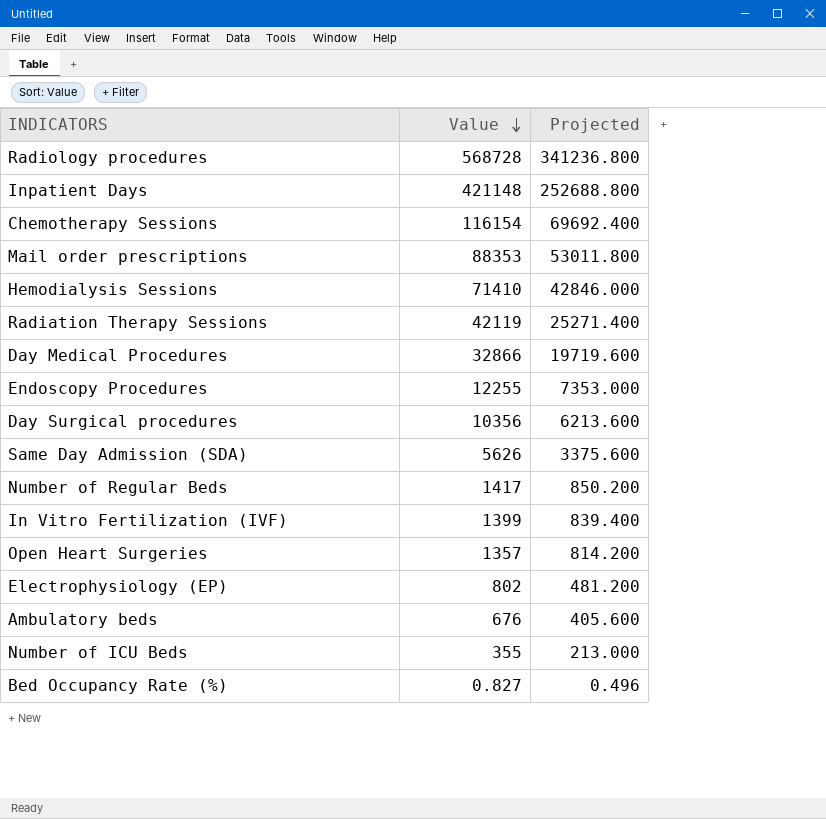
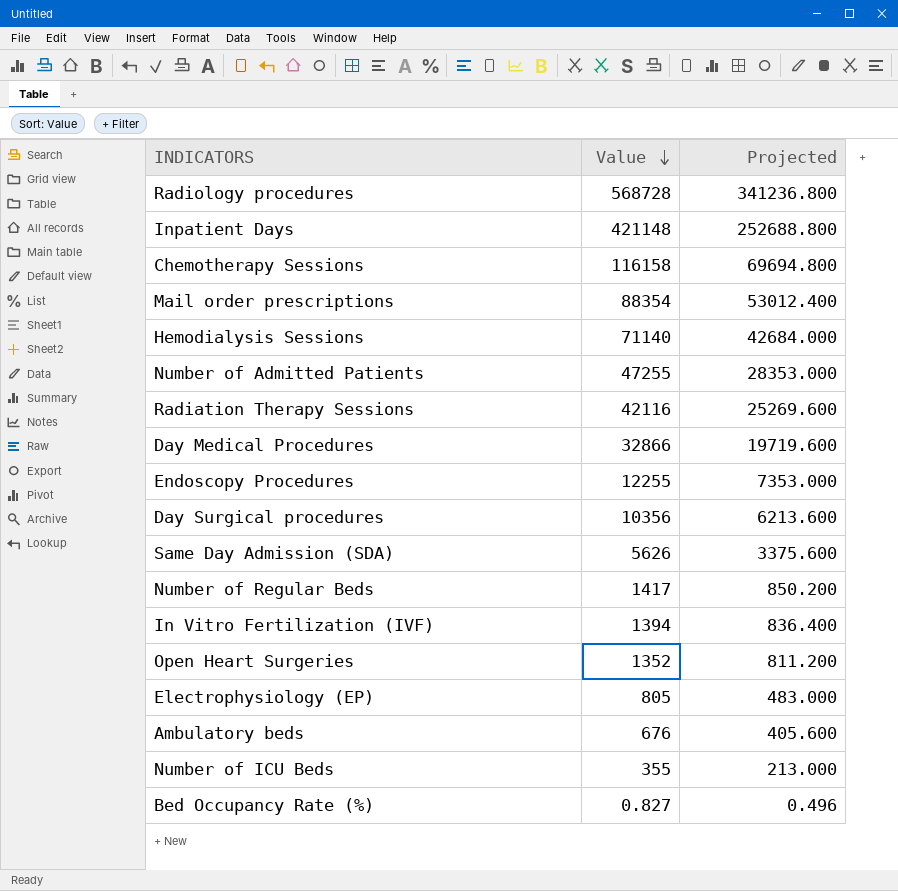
Chemotherapy Sessions | Value: 116154 -> 116158
Chemotherapy Sessions | Projected: 69692.400 -> 69694.800
Mail order prescriptions | Value: 88353 -> 88354
Mail order prescriptions | Projected: 53011.800 -> 53012.400
Hemodialysis Sessions | Value: 71410 -> 71140
Hemodialysis Sessions | Projected: 42846.000 -> 42684.000
row Number of Admitted Patients: none -> 47255 | 28353.000
Radiation Therapy Sessions | Value: 42119 -> 42116
Radiation Therapy Sessions | Projected: 25271.400 -> 25269.600
In Vitro Fertilization (IVF) | Value: 1399 -> 1394
In Vitro Fertilization (IVF) | Projected: 839.400 -> 836.400
Open Heart Surgeries | Value: 1357 -> 1352
Open Heart Surgeries | Projected: 814.200 -> 811.200
Electrophysiology (EP) | Value: 802 -> 805
Electrophysiology (EP) | Projected: 481.200 -> 483.000

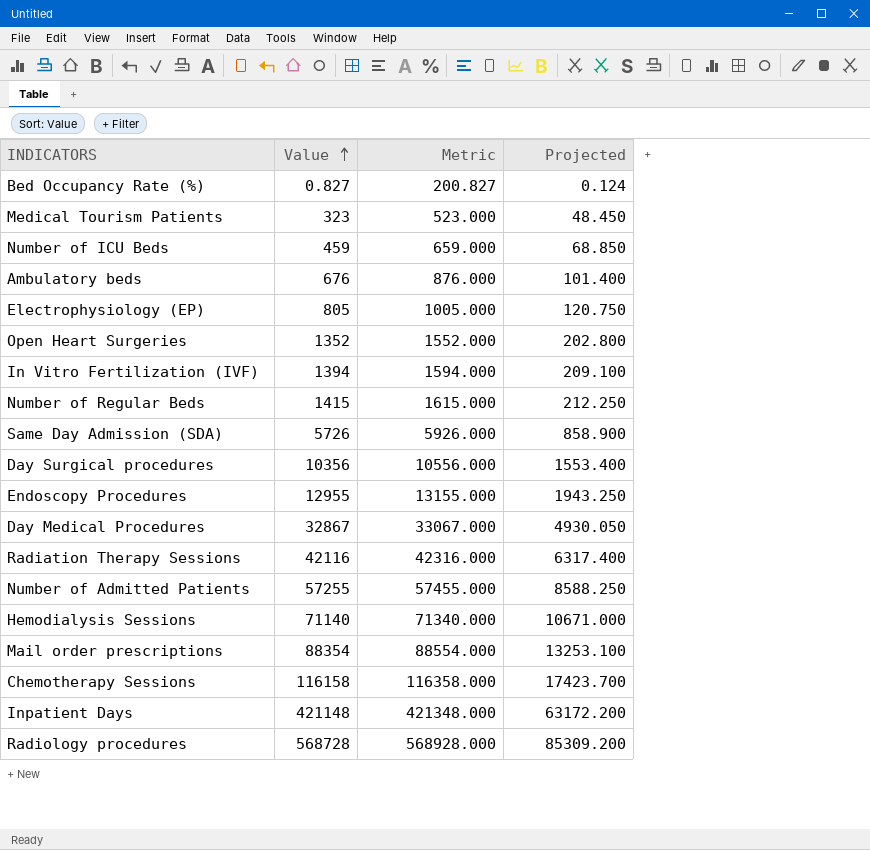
row order: Value descending -> Value ascending
column Metric | formula: none -> [Value] + 200
column Projected | formula: [Value] * 0.6 -> [Value] * 0.15
row Medical Tourism Patients: none -> 323 | 523.000 | 48.450
Number of ICU Beds | Value: 355 -> 459
Number of Regular Beds | Value: 1417 -> 1415
Same Day Admission (SDA) | Value: 5626 -> 5726
Endoscopy Procedures | Value: 12255 -> 12955
Day Medical Procedures | Value: 32866 -> 32867
Number of Admitted Patients | Value: 47255 -> 57255

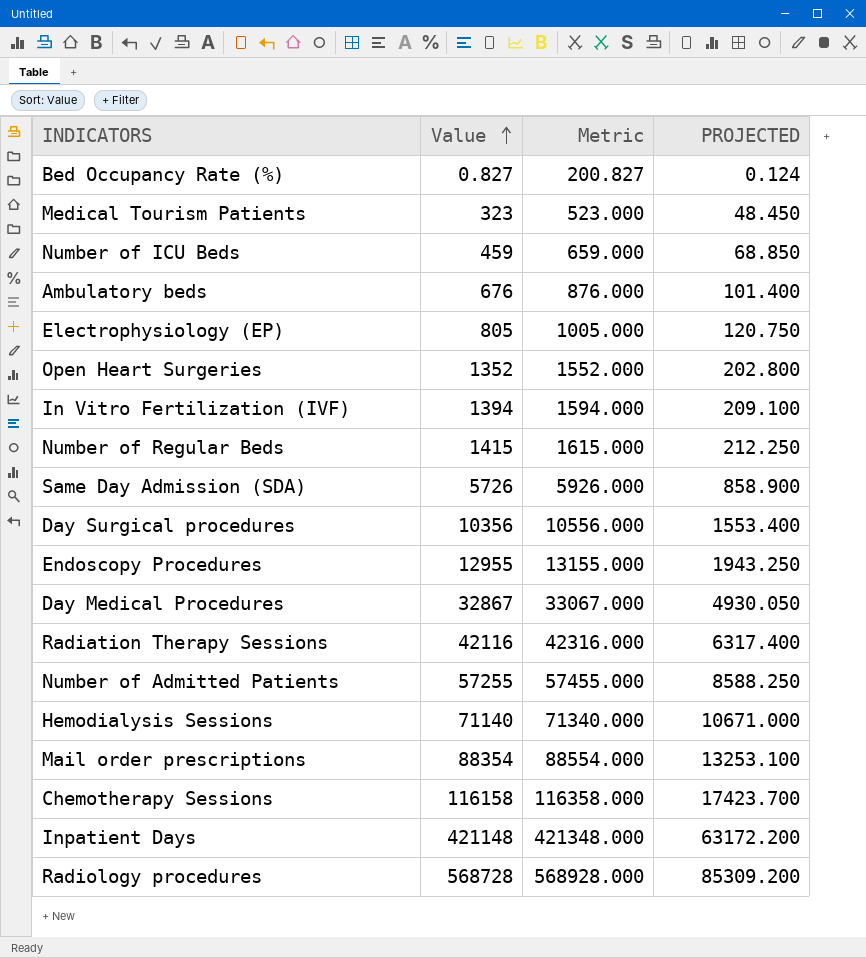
column name: Projected -> PROJECTED

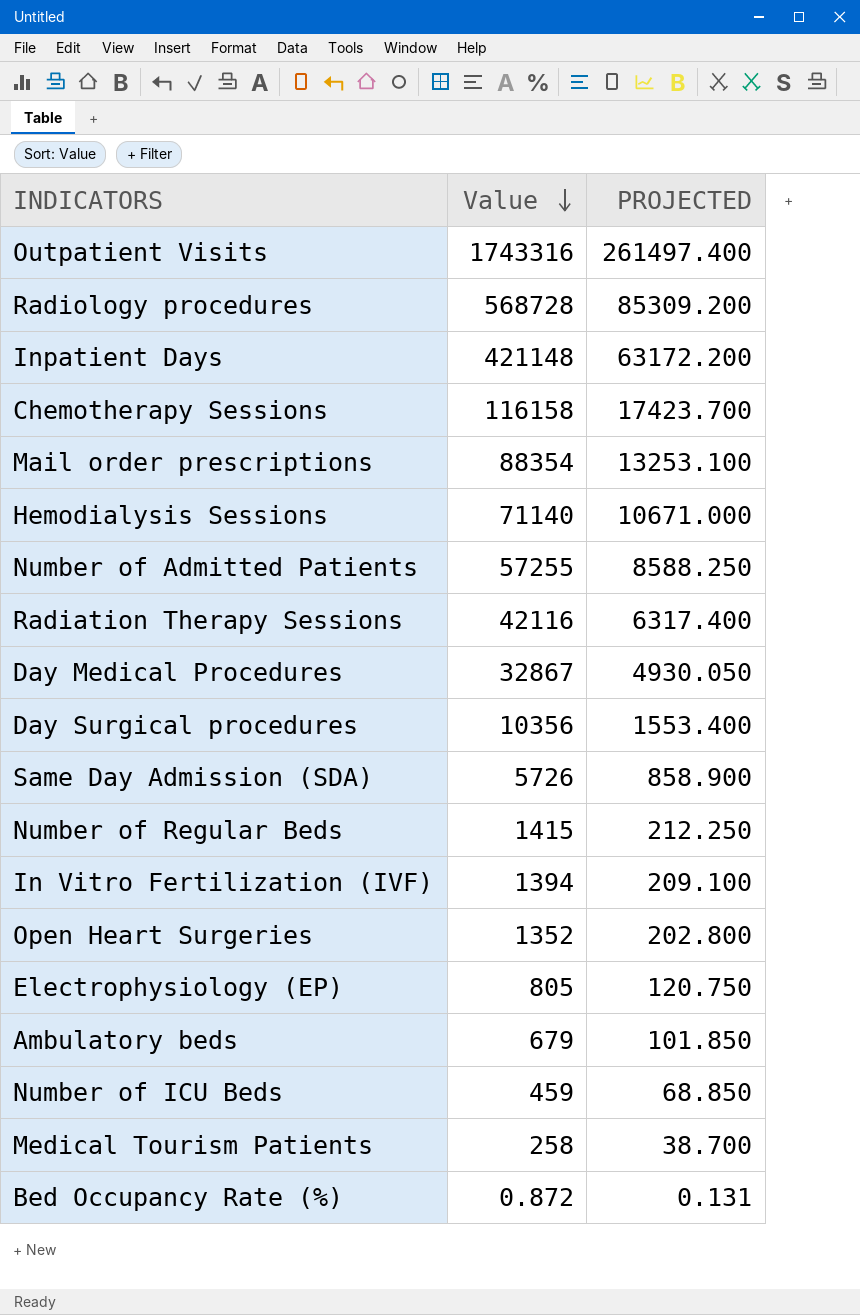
row order: Value ascending -> Value descending
column Metric | formula: [Value] + 200 -> none
row Endoscopy Procedures: 12955 | 13155.000 | 1943.250 -> none
row Outpatient Visits: none -> 1743316 | 261497.400
Ambulatory beds | Value: 676 -> 679
Ambulatory beds | PROJECTED: 101.400 -> 101.850
Medical Tourism Patients | Value: 323 -> 258
Medical Tourism Patients | PROJECTED: 48.450 -> 38.700
Bed Occupancy Rate (%) | Value: 0.827 -> 0.872
Bed Occupancy Rate (%) | PROJECTED: 0.124 -> 0.131

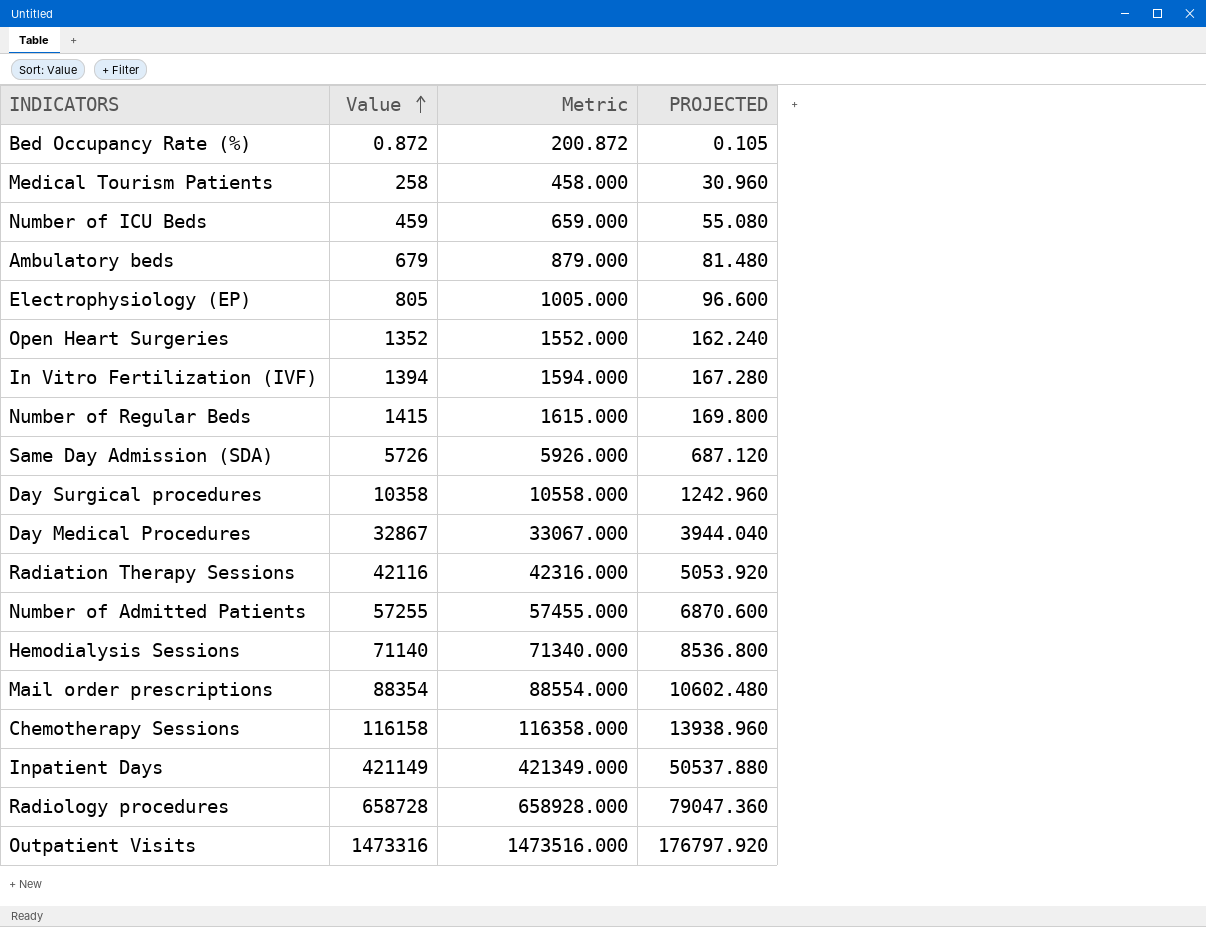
row order: Value descending -> Value ascending
column Metric | formula: none -> [Value] + 200
column PROJECTED | formula: [Value] * 0.15 -> [Value] * 0.12
Day Surgical procedures | Value: 10356 -> 10358
Inpatient Days | Value: 421148 -> 421149
Radiology procedures | Value: 568728 -> 658728
Outpatient Visits | Value: 1743316 -> 1473316

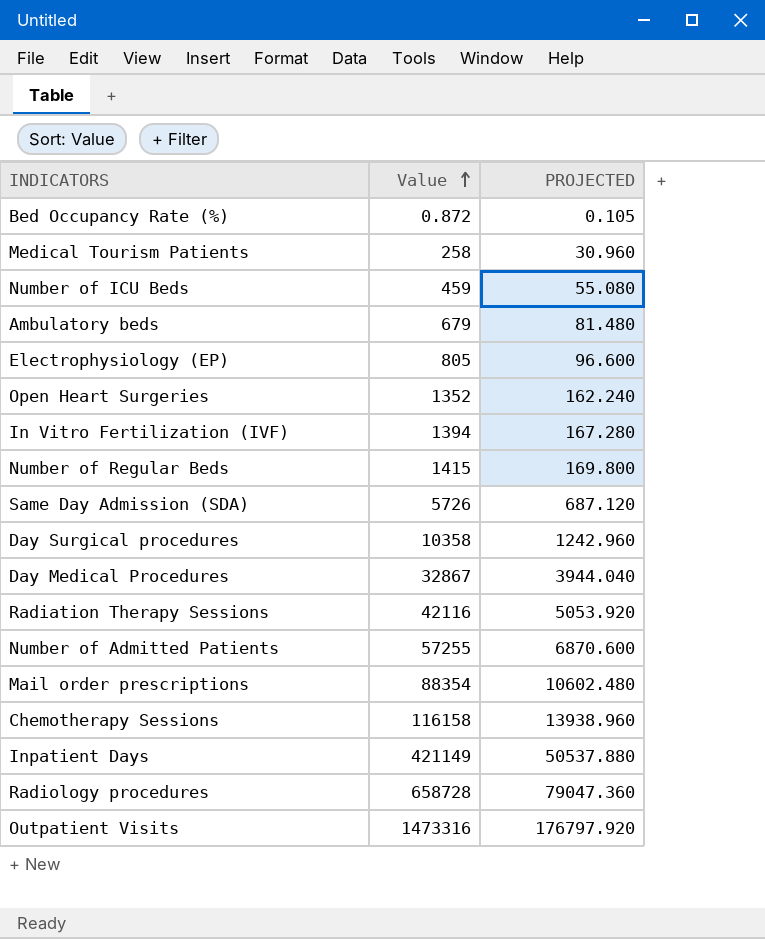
column Metric | formula: [Value] + 200 -> none
row Hemodialysis Sessions: 71140 | 71340.000 | 8536.800 -> none

